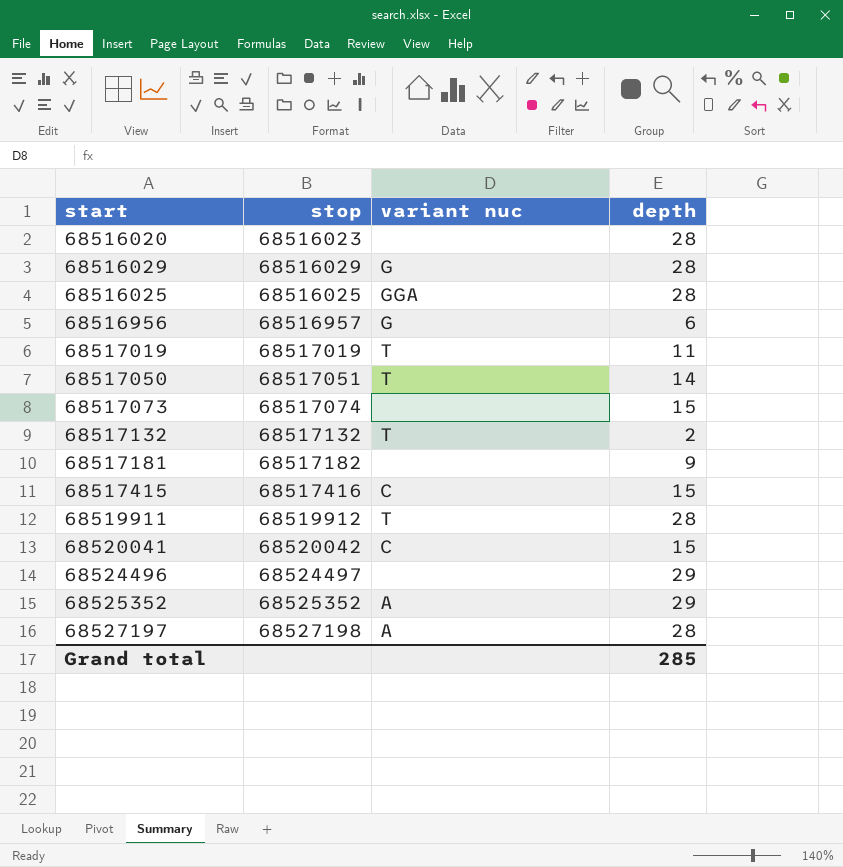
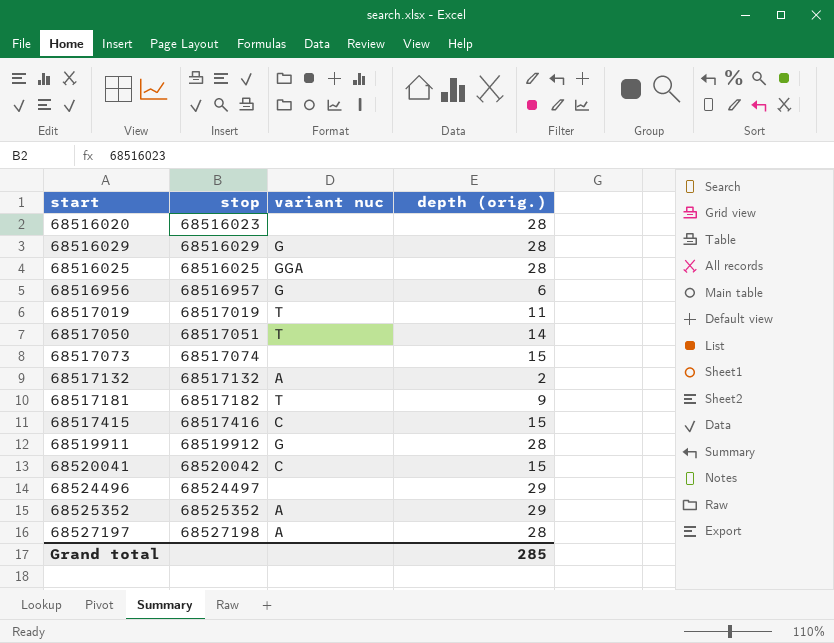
column name: depth -> depth (orig.)
68517132 | variant nuc: T -> A
68517181 | variant nuc: none -> T
68519911 | variant nuc: T -> G

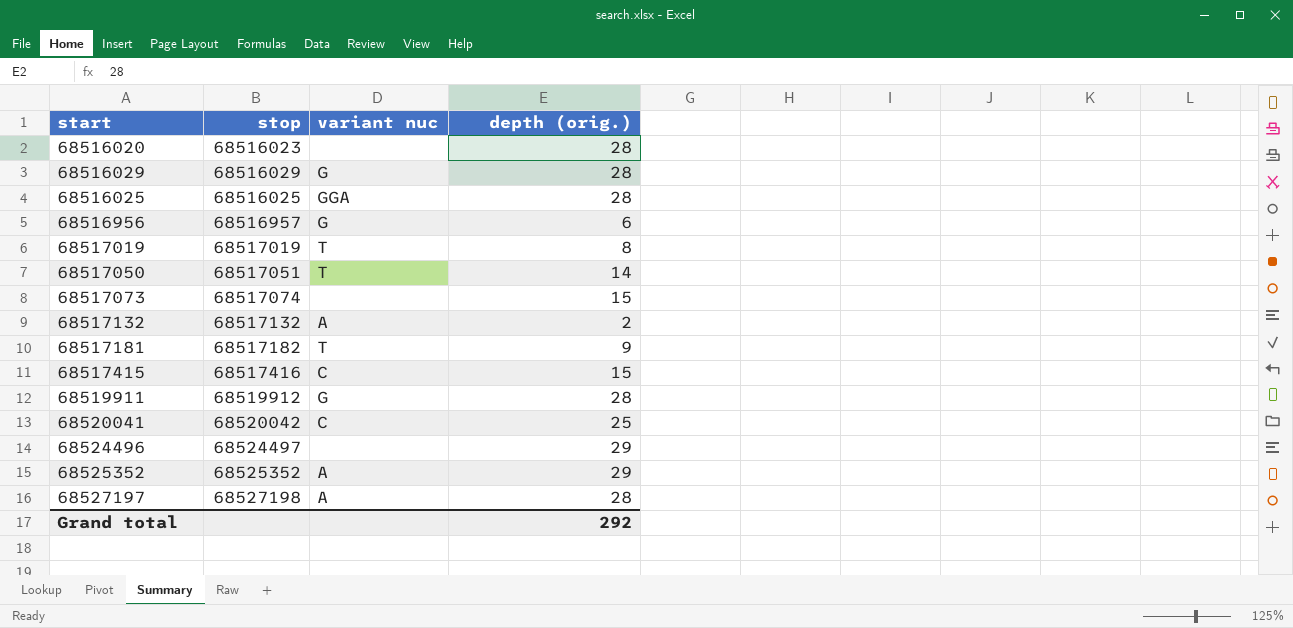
68517019 | depth (orig.): 11 -> 8
68520041 | depth (orig.): 15 -> 25
Grand total | depth (orig.): 285 -> 292

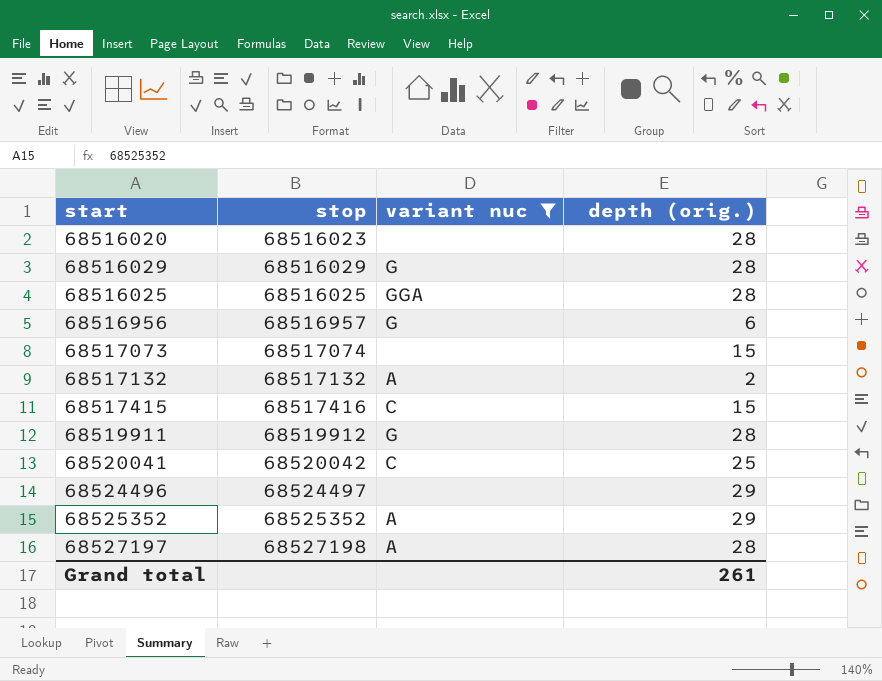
filter: none -> variant nuc != T
Grand total | depth (orig.): 292 -> 261

